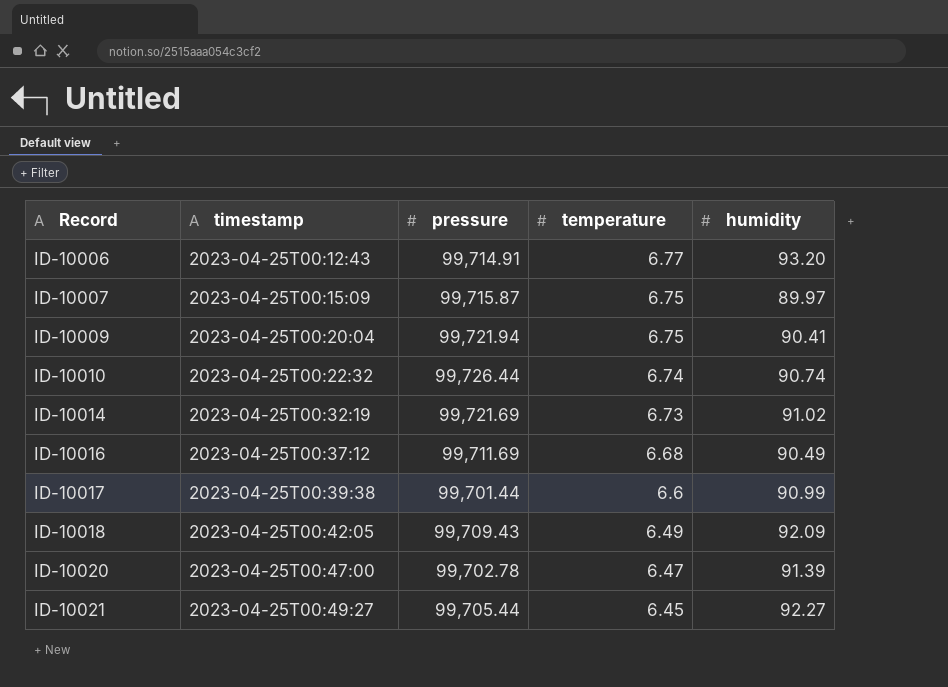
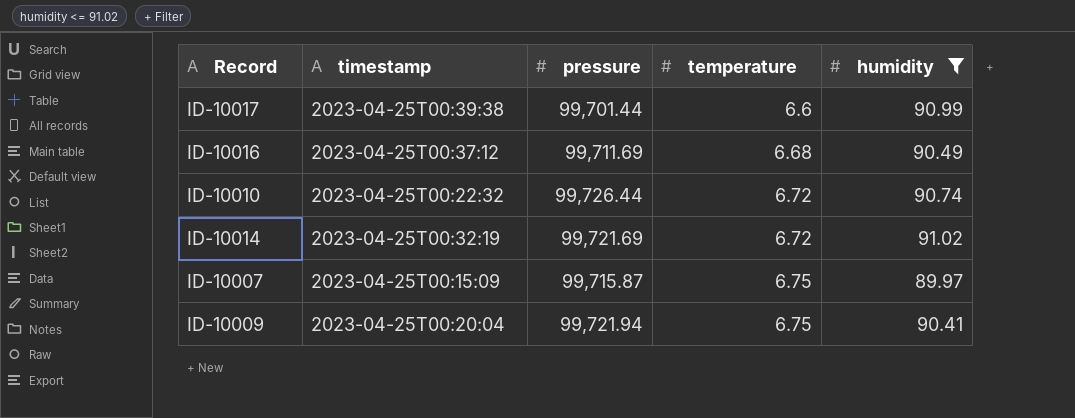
filter: none -> humidity <= 91.02
row order: Record ascending -> temperature ascending
ID-10010 | temperature: 6.74 -> 6.72
ID-10014 | temperature: 6.73 -> 6.72

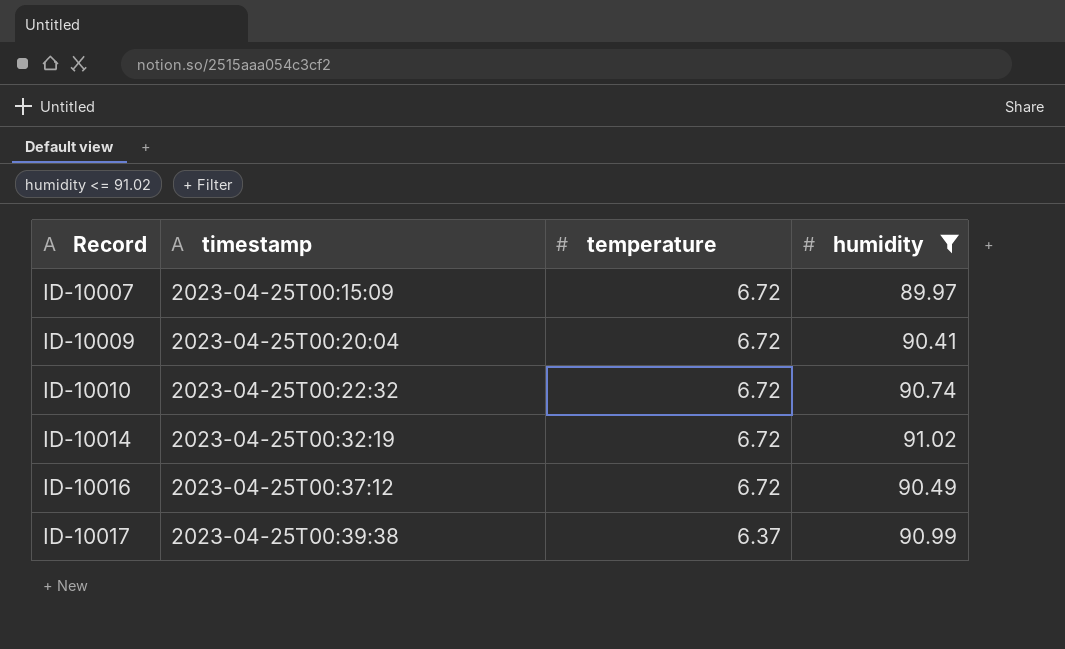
row order: temperature ascending -> Record ascending
column pressure | position: 3 -> none
ID-10007 | temperature: 6.75 -> 6.72
ID-10009 | temperature: 6.75 -> 6.72
ID-10016 | temperature: 6.68 -> 6.72
ID-10017 | temperature: 6.6 -> 6.37

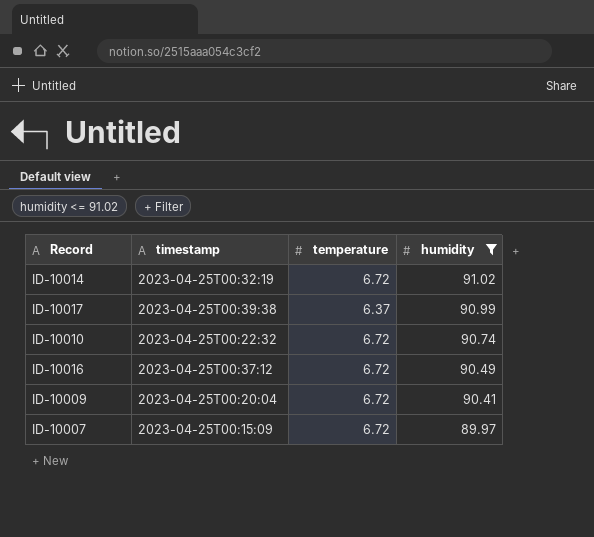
row order: Record ascending -> humidity descending

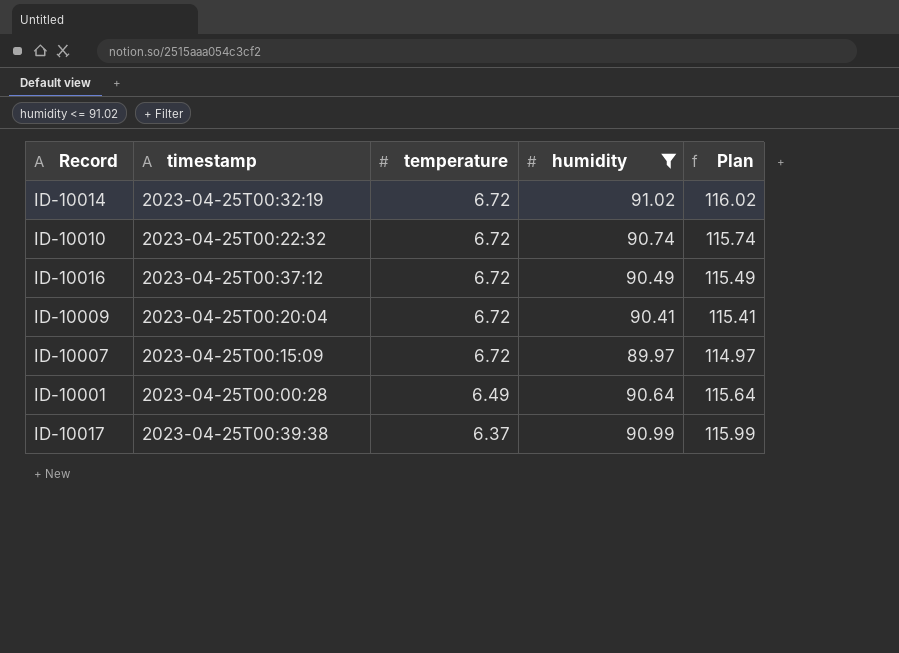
row order: humidity descending -> temperature descending
column Plan | formula: none -> [humidity] + 25
row ID-10001: none -> 2023-04-25T00:00:28 | 6.49 | 90.64 | 115.64

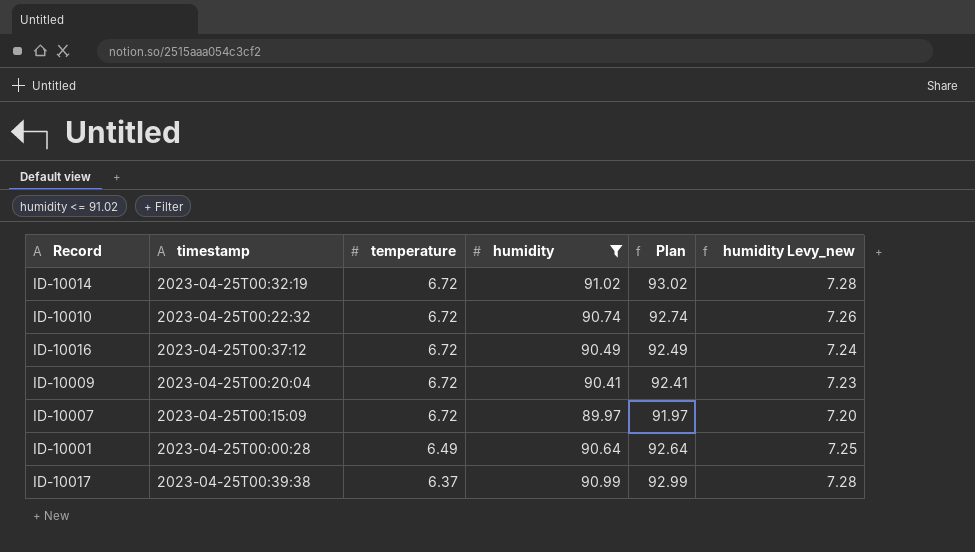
column Plan | formula: [humidity] + 25 -> [humidity] + 2
column humidity Levy_new | formula: none -> [humidity] * 0.08

